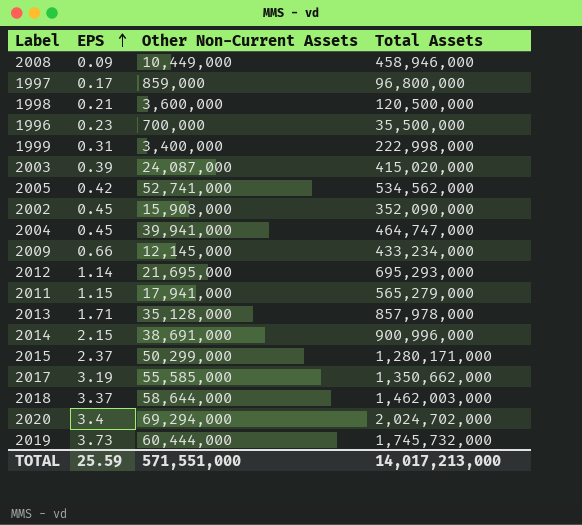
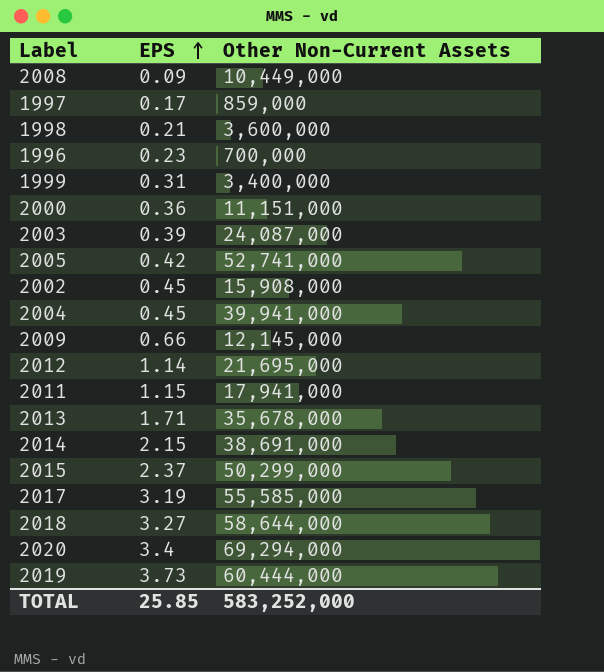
column Total Assets | position: 4 -> none
row 2000: none -> 0.36 | 11,151,000
2013 | Other Non-Current Assets: 35,128,000 -> 35,678,000
2018 | EPS: 3.37 -> 3.27
TOTAL | EPS: 25.59 -> 25.85
TOTAL | Other Non-Current Assets: 571,551,000 -> 583,252,000

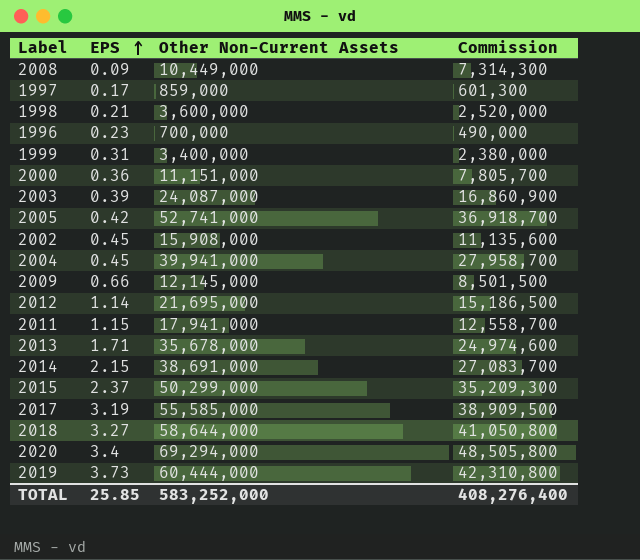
column Commission | formula: none -> [Other Non-Current Assets] * 0.7

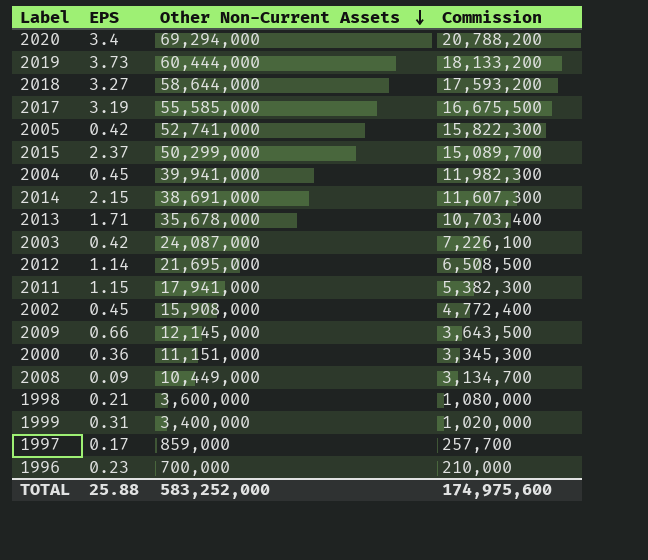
row order: EPS ascending -> Other Non-Current Assets descending
column Commission | formula: [Other Non-Current Assets] * 0.7 -> [Other Non-Current Assets] * 0.3
2003 | EPS: 0.39 -> 0.42
TOTAL | EPS: 25.85 -> 25.88
TOTAL | Commission: 408,276,400 -> 174,975,600

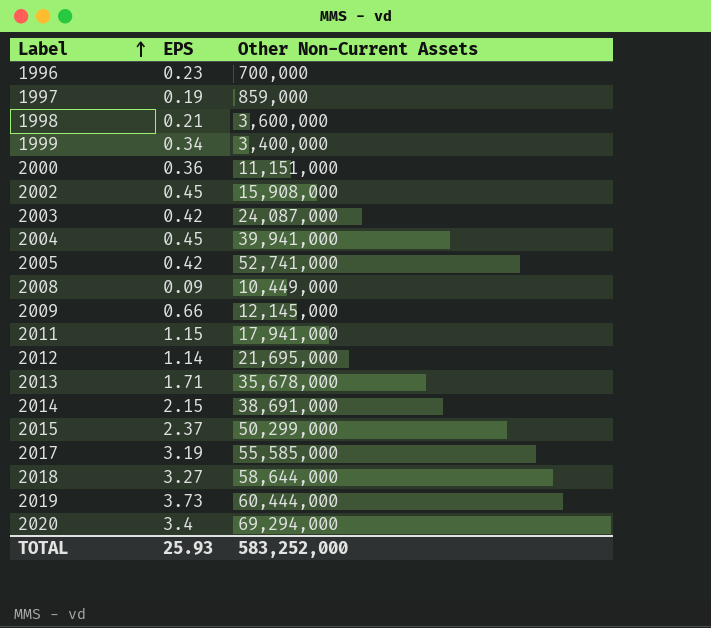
row order: Other Non-Current Assets descending -> Label ascending
column Commission | formula: [Other Non-Current Assets] * 0.3 -> none
1997 | EPS: 0.17 -> 0.19
1999 | EPS: 0.31 -> 0.34
TOTAL | EPS: 25.88 -> 25.93

